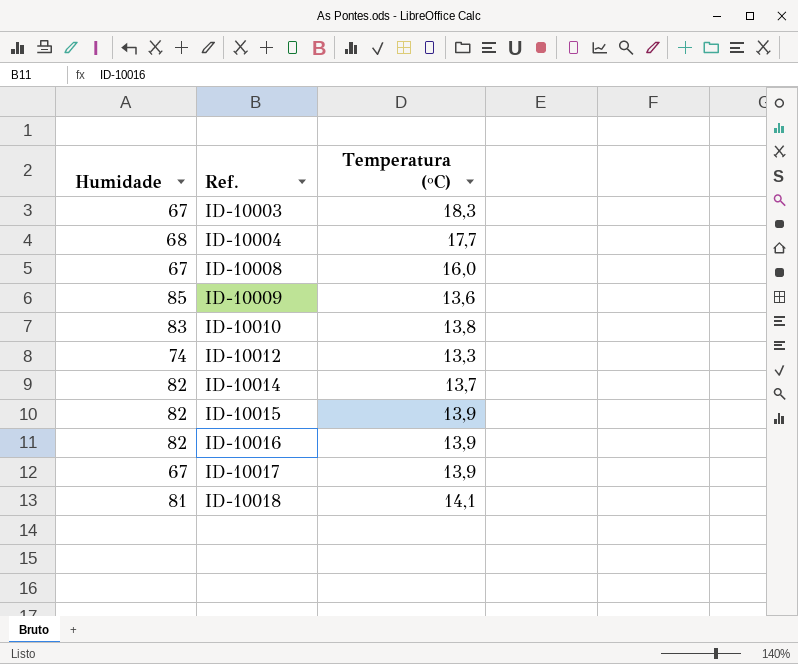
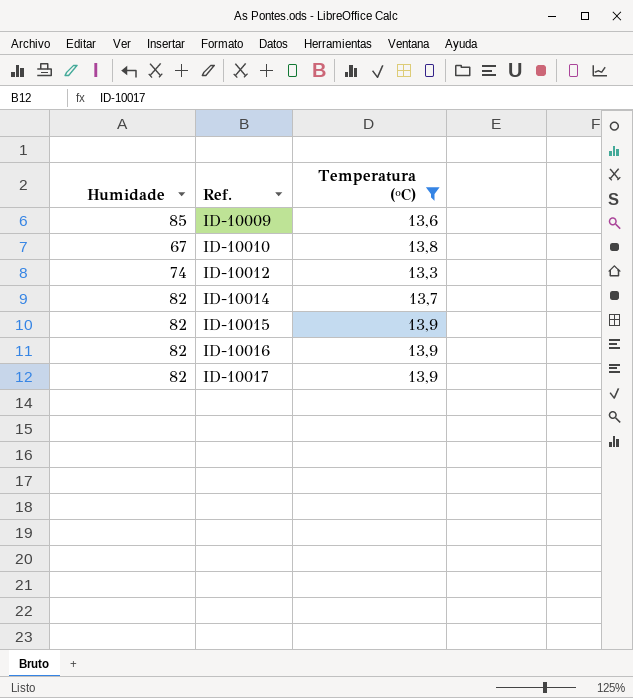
filter: none -> Temperatura (ºC) <= 13,9
ID-10010 | Humidade: 83 -> 67
ID-10017 | Humidade: 67 -> 82

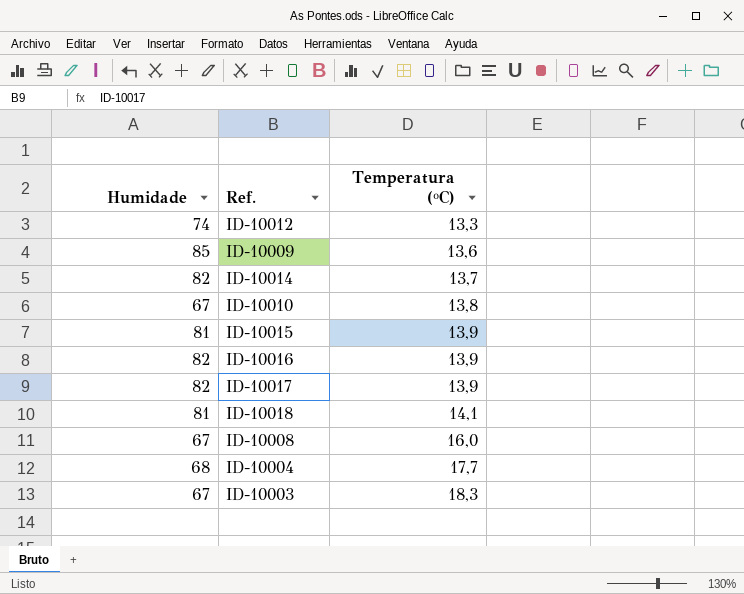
filter: Temperatura (ºC) <= 13,9 -> none
row order: Ref. ascending -> Temperatura (ºC) ascending
ID-10015 | Humidade: 82 -> 81

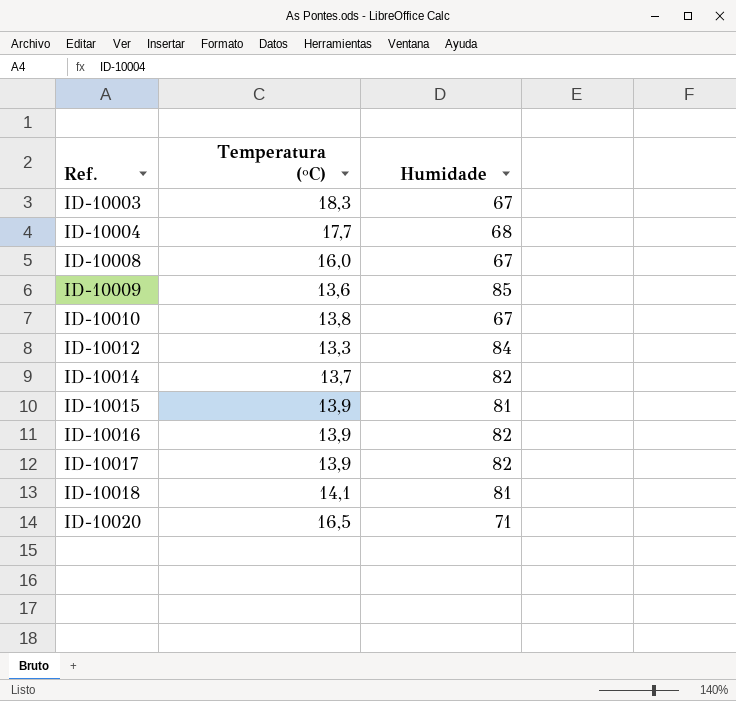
row order: Temperatura (ºC) ascending -> Ref. ascending
column Humidade | position: 1 -> 3
ID-10012 | Humidade: 74 -> 84
row ID-10020: none -> 16,5 | 71

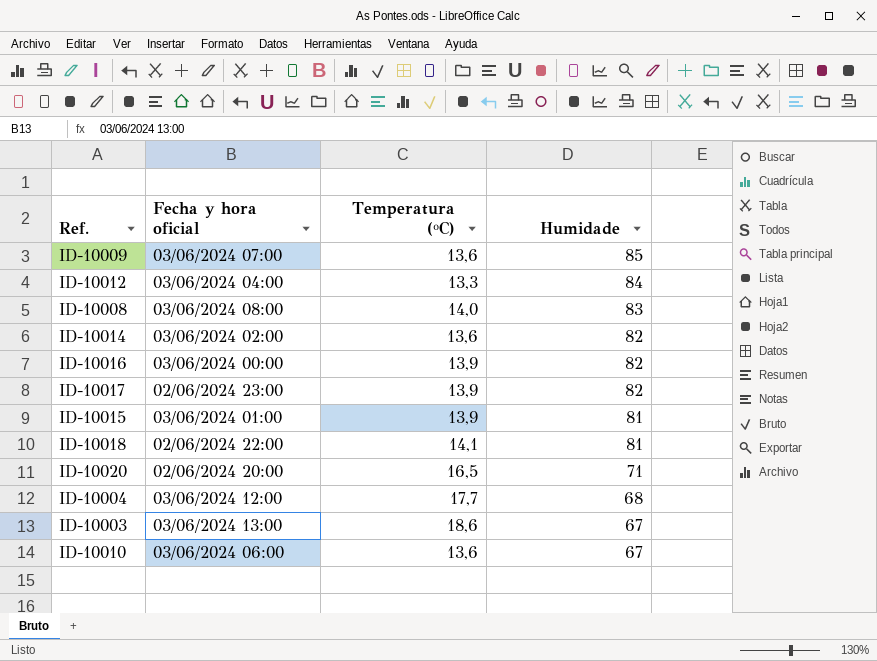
row order: Ref. ascending -> Humidade descending
column Fecha y hora oficial | position: none -> 2
ID-10008 | Temperatura (ºC): 16,0 -> 14,0
ID-10008 | Humidade: 67 -> 83
ID-10014 | Temperatura (ºC): 13,7 -> 13,6
ID-10003 | Temperatura (ºC): 18,3 -> 18,6
ID-10010 | Temperatura (ºC): 13,8 -> 13,6

